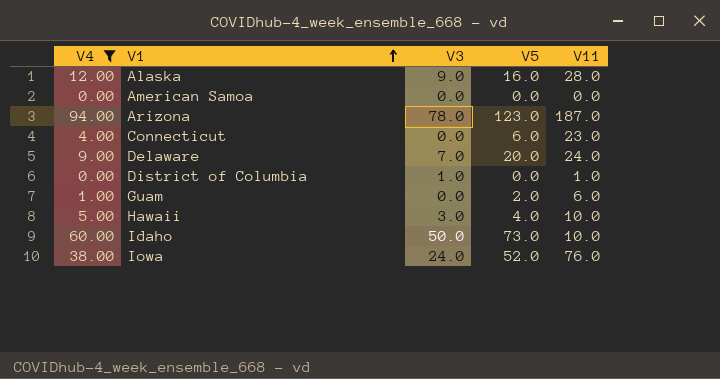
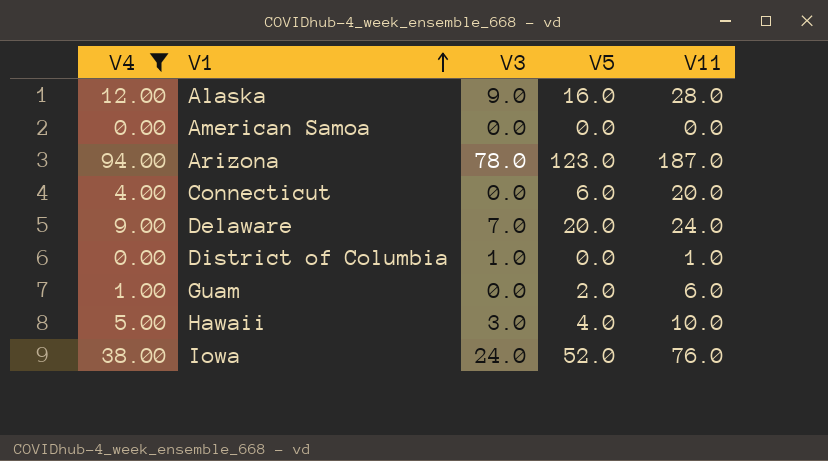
row Idaho: 60.00 | 50.0 | 73.0 | 10.0 -> none
Connecticut | V11: 23.0 -> 20.0

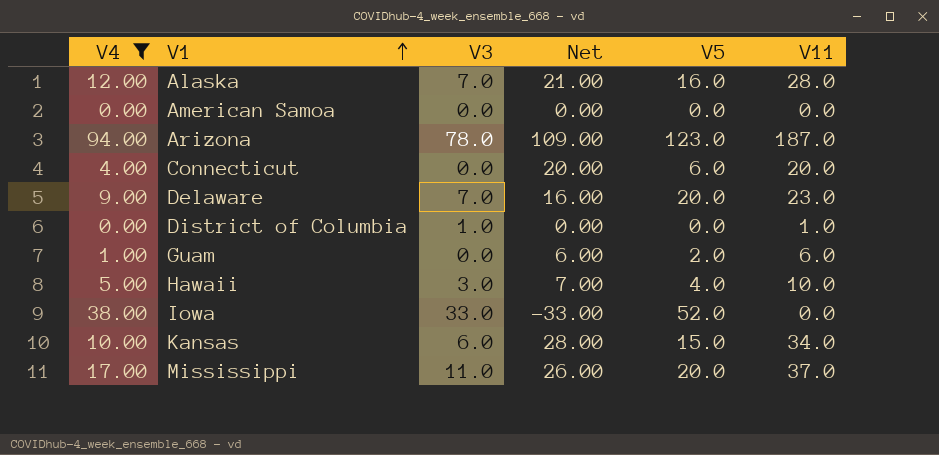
column Net | formula: none -> [V11] - [V3]
Alaska | V3: 9.0 -> 7.0
Delaware | V11: 24.0 -> 23.0
Iowa | V3: 24.0 -> 33.0
Iowa | V11: 76.0 -> 0.0
row Kansas: none -> 10.00 | 6.0 | 28.00 | 15.0 | 34.0
row Mississippi: none -> 17.00 | 11.0 | 26.00 | 20.0 | 37.0

